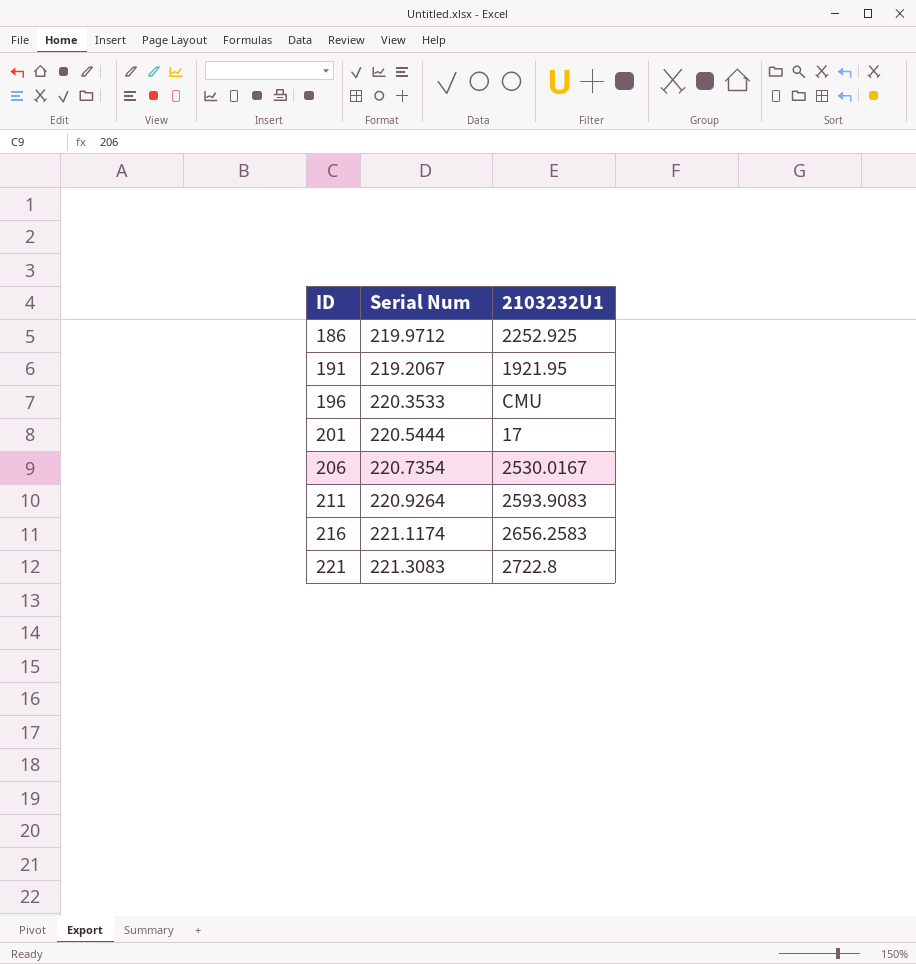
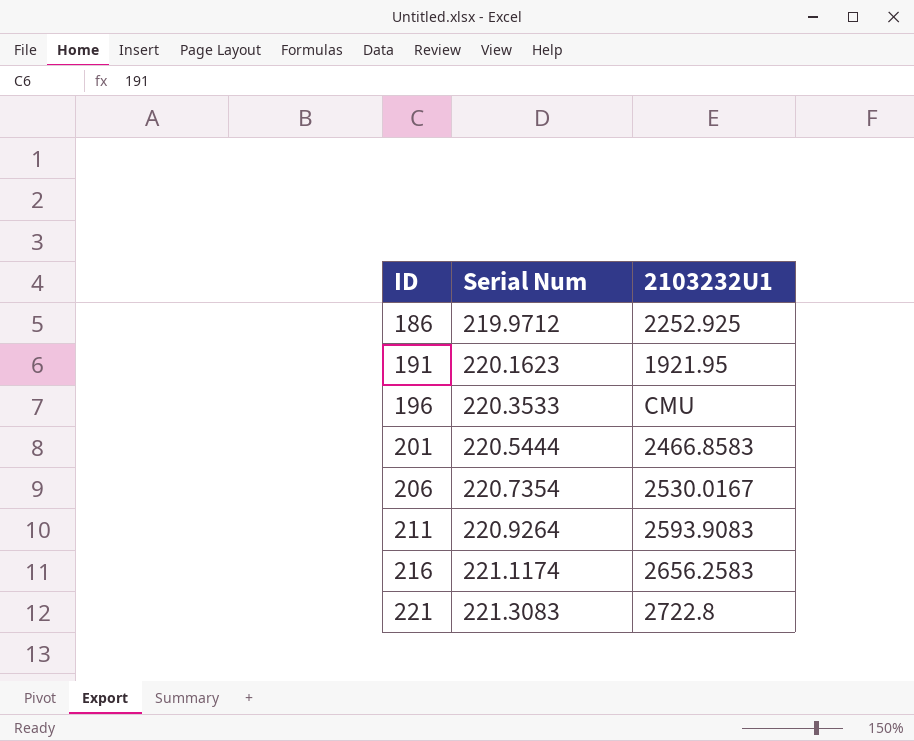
191 | Serial Num: 219.2067 -> 220.1623
201 | 2103232U1: 17 -> 2466.8583

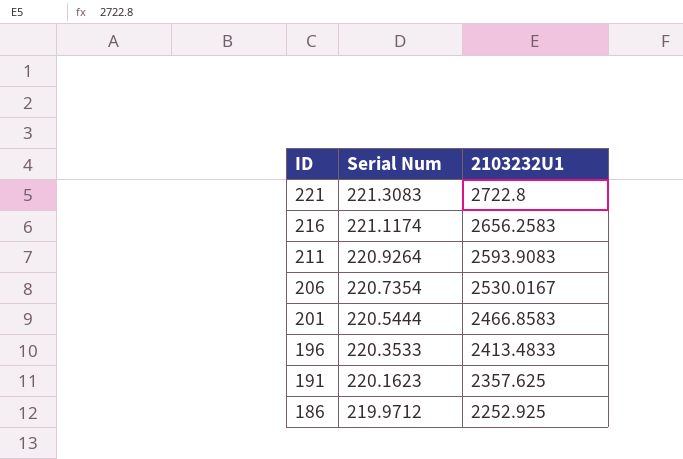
row order: ID ascending -> ID descending
196 | 2103232U1: CMU -> 2413.4833
191 | 2103232U1: 1921.95 -> 2357.625

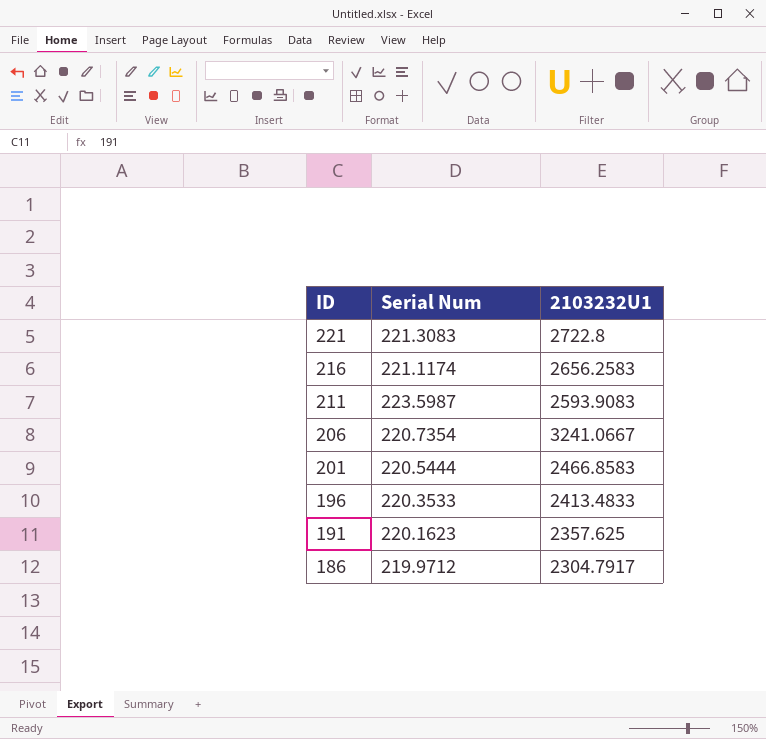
211 | Serial Num: 220.9264 -> 223.5987
206 | 2103232U1: 2530.0167 -> 3241.0667
186 | 2103232U1: 2252.925 -> 2304.7917

